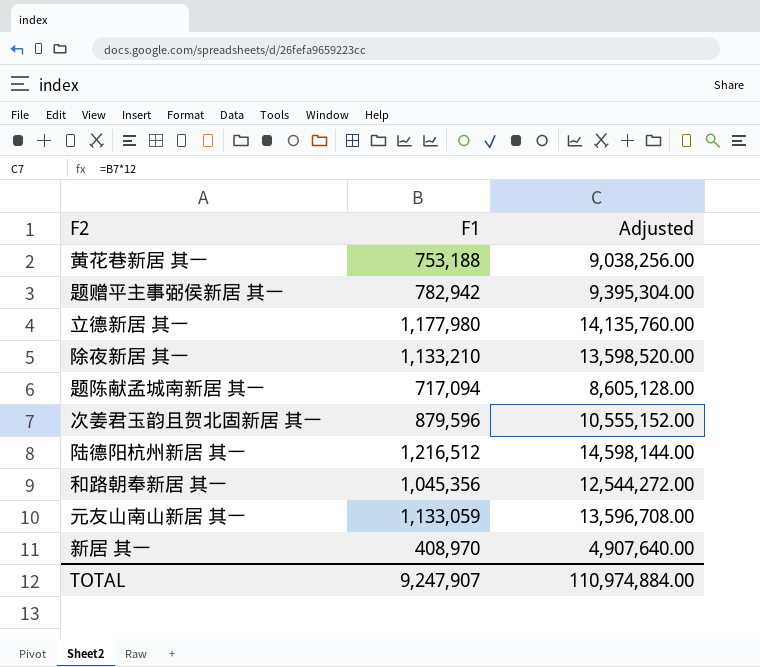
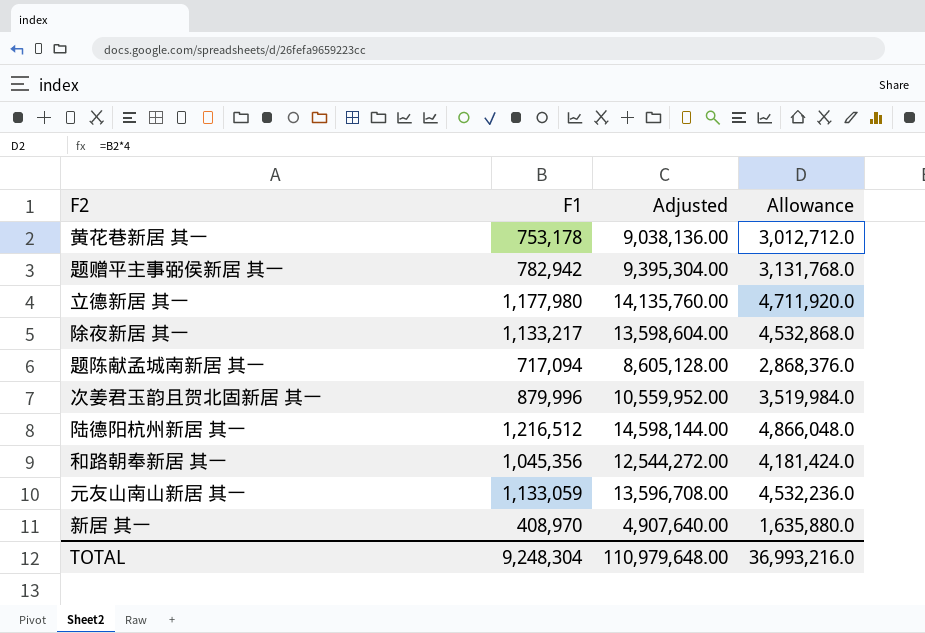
column Allowance | formula: none -> [F1] * 4
黄花巷新居 其一 | F1: 753,188 -> 753,178
黄花巷新居 其一 | Adjusted: 9,038,256.00 -> 9,038,136.00
除夜新居 其一 | F1: 1,133,210 -> 1,133,217
除夜新居 其一 | Adjusted: 13,598,520.00 -> 13,598,604.00
次姜君玉韵且贺北固新居 其一 | F1: 879,596 -> 879,996
次姜君玉韵且贺北固新居 其一 | Adjusted: 10,555,152.00 -> 10,559,952.00
TOTAL | F1: 9,247,907 -> 9,248,304
TOTAL | Adjusted: 110,974,884.00 -> 110,979,648.00

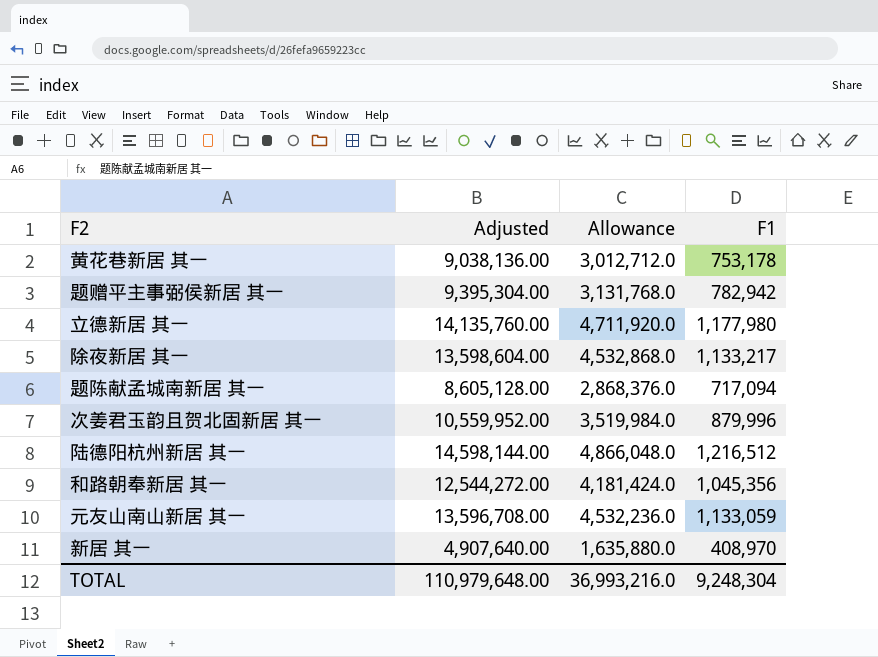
column F1 | position: 2 -> 4

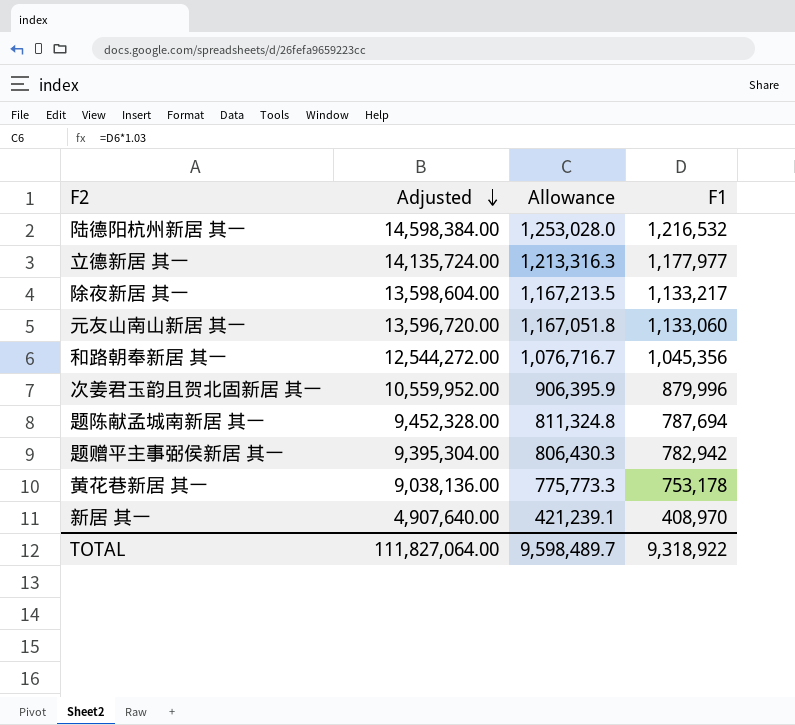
row order: none -> Adjusted descending
column Allowance | formula: [F1] * 4 -> [F1] * 1.03
陆德阳杭州新居 其一 | Adjusted: 14,598,144.00 -> 14,598,384.00
陆德阳杭州新居 其一 | F1: 1,216,512 -> 1,216,532
立德新居 其一 | Adjusted: 14,135,760.00 -> 14,135,724.00
立德新居 其一 | F1: 1,177,980 -> 1,177,977
元友山南山新居 其一 | Adjusted: 13,596,708.00 -> 13,596,720.00
元友山南山新居 其一 | F1: 1,133,059 -> 1,133,060
题陈献孟城南新居 其一 | Adjusted: 8,605,128.00 -> 9,452,328.00
题陈献孟城南新居 其一 | F1: 717,094 -> 787,694
TOTAL | Adjusted: 110,979,648.00 -> 111,827,064.00
TOTAL | Allowance: 36,993,216.0 -> 9,598,489.7
TOTAL | F1: 9,248,304 -> 9,318,922

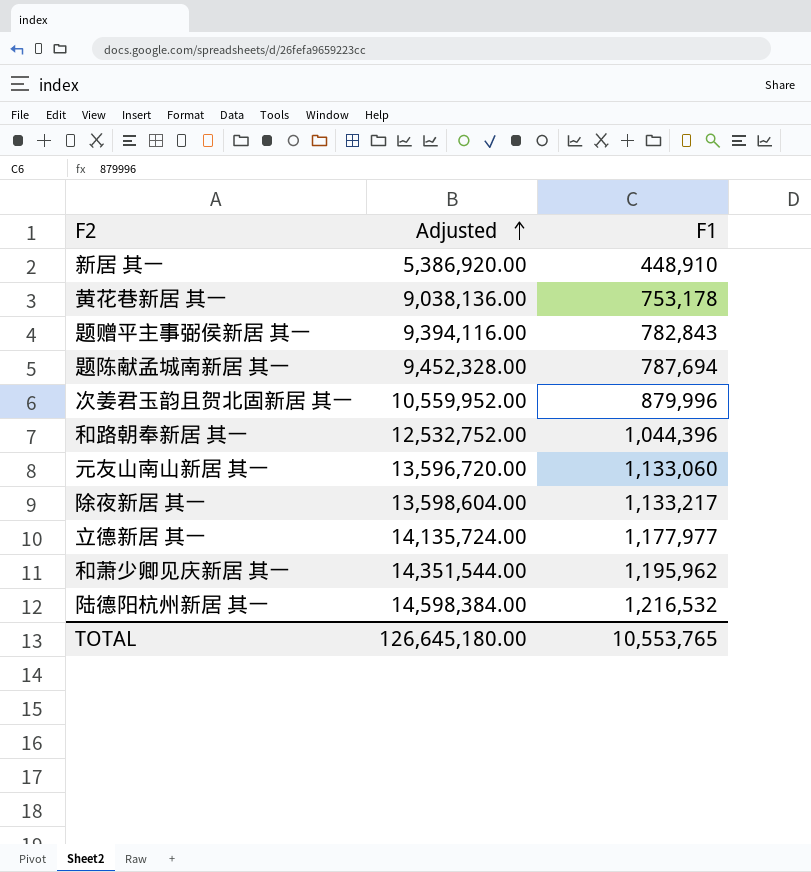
row order: Adjusted descending -> Adjusted ascending
column Allowance | formula: [F1] * 1.03 -> none
新居 其一 | Adjusted: 4,907,640.00 -> 5,386,920.00
新居 其一 | F1: 408,970 -> 448,910
题赠平主事弼侯新居 其一 | Adjusted: 9,395,304.00 -> 9,394,116.00
题赠平主事弼侯新居 其一 | F1: 782,942 -> 782,843
和路朝奉新居 其一 | Adjusted: 12,544,272.00 -> 12,532,752.00
和路朝奉新居 其一 | F1: 1,045,356 -> 1,044,396
row 和萧少卿见庆新居 其一: none -> 14,351,544.00 | 1,195,962
TOTAL | Adjusted: 111,827,064.00 -> 126,645,180.00
TOTAL | F1: 9,318,922 -> 10,553,765

